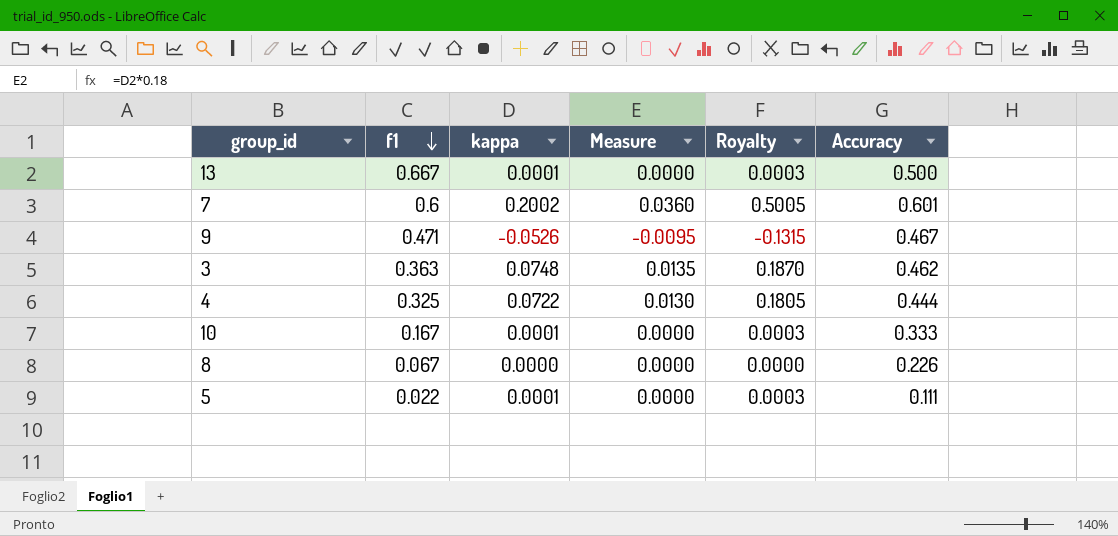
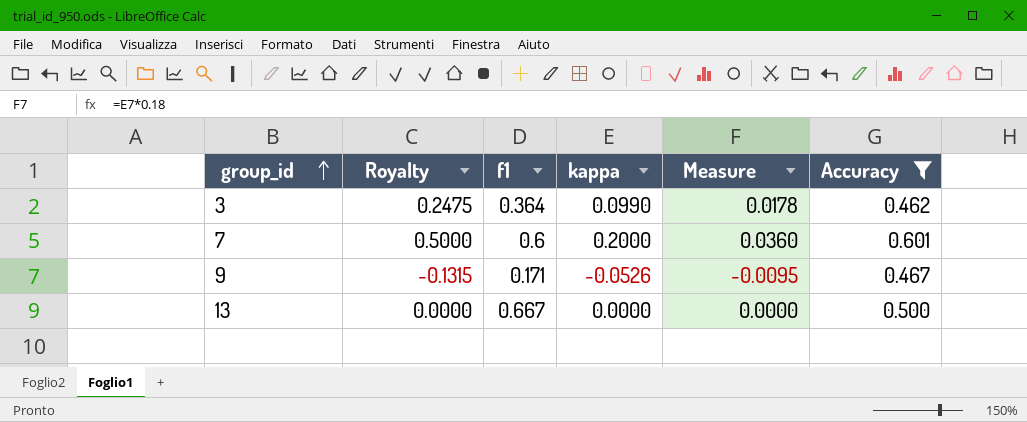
filter: none -> Accuracy >= 0.462
row order: f1 descending -> group_id ascending
column Royalty | position: 5 -> 2
3 | Royalty: 0.1870 -> 0.2475
3 | f1: 0.363 -> 0.364
3 | kappa: 0.0748 -> 0.0990
3 | Measure: 0.0135 -> 0.0178
7 | Royalty: 0.5005 -> 0.5000
7 | kappa: 0.2002 -> 0.2000
9 | f1: 0.471 -> 0.171
13 | Royalty: 0.0003 -> 0.0000
13 | kappa: 0.0001 -> 0.0000

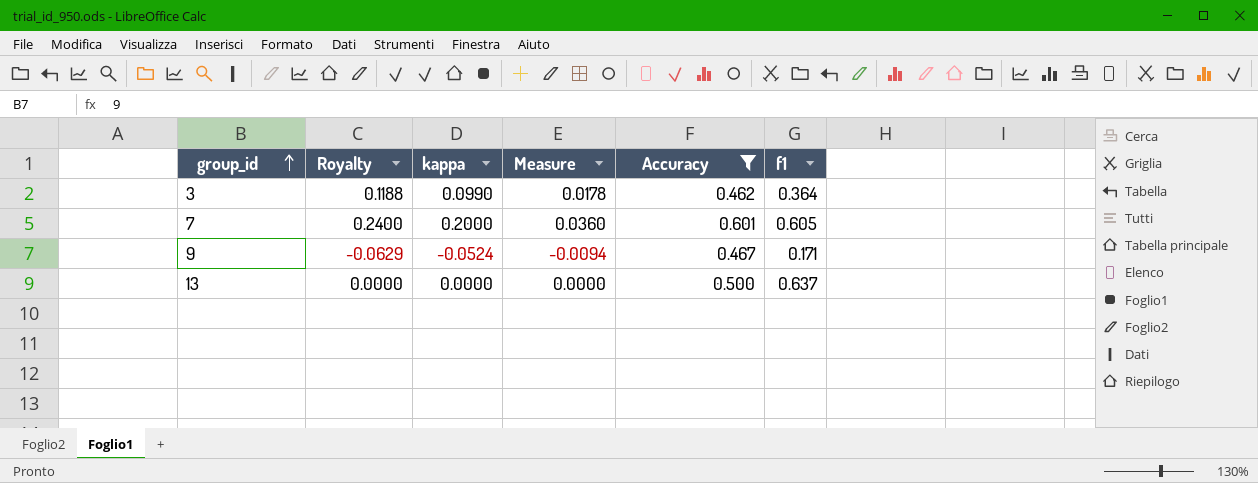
column Royalty | formula: [kappa] * 2.5 -> [kappa] * 1.2
column f1 | position: 3 -> 6
7 | f1: 0.6 -> 0.605
9 | kappa: -0.0526 -> -0.0524
9 | Measure: -0.0095 -> -0.0094
13 | f1: 0.667 -> 0.637

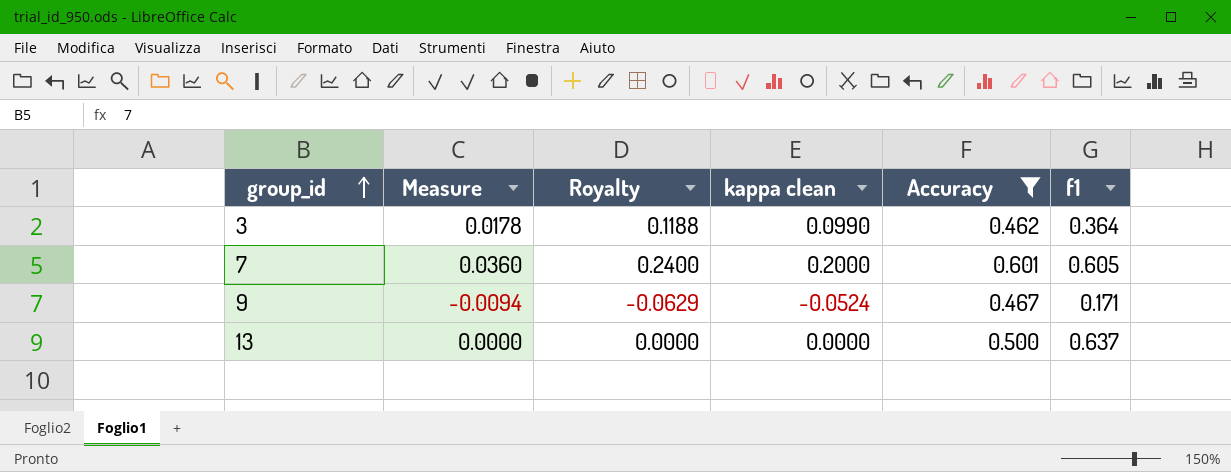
column Measure | position: 4 -> 2
column name: kappa -> kappa clean

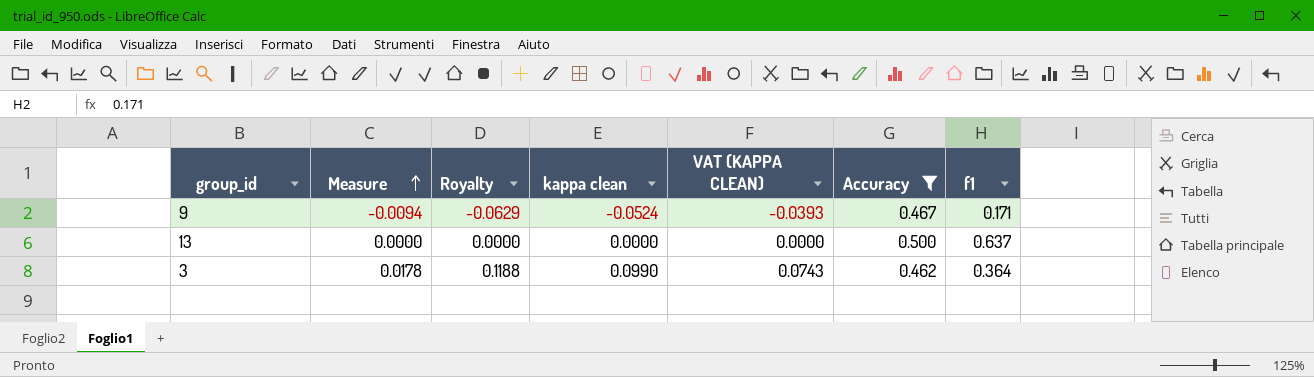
row order: group_id ascending -> Measure ascending
column VAT (KAPPA CLEAN) | formula: none -> [kappa clean] * 0.75
row 7: 0.0360 | 0.2400 | 0.2000 | 0.601 | 0.605 -> none

